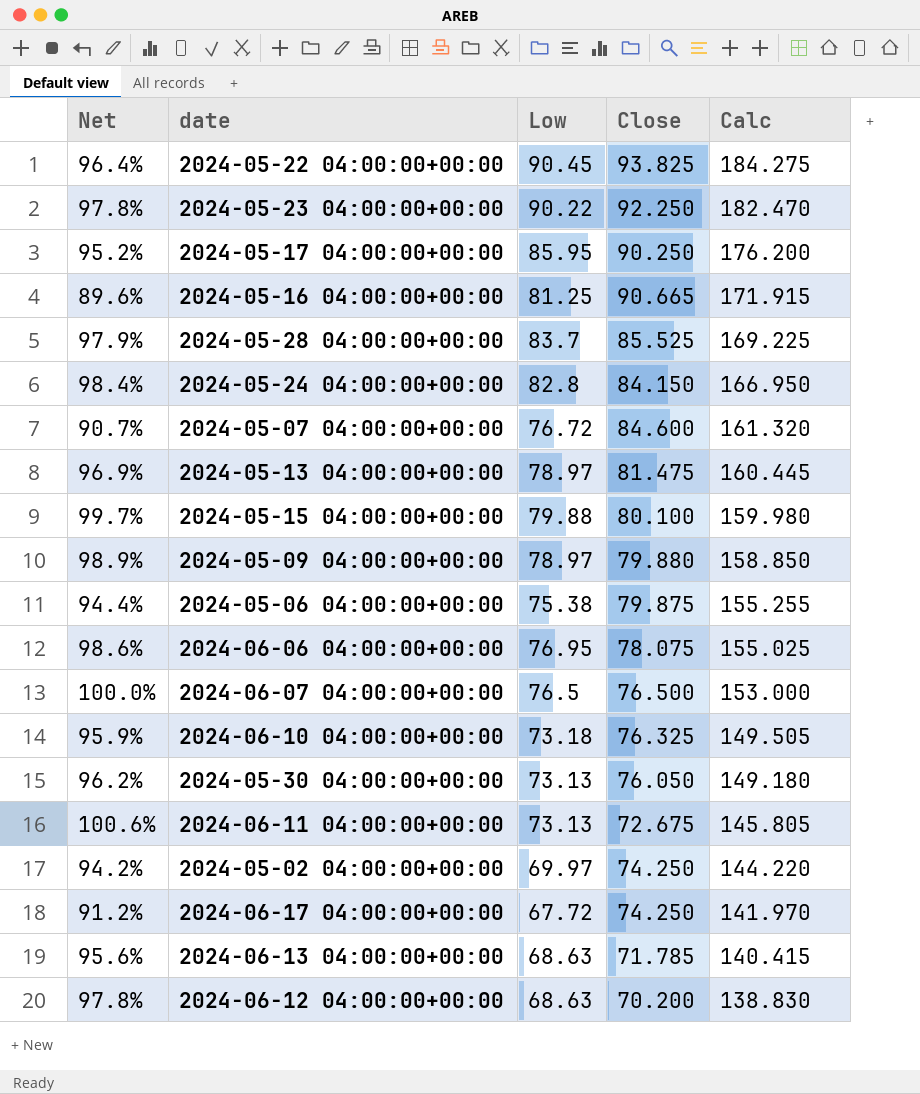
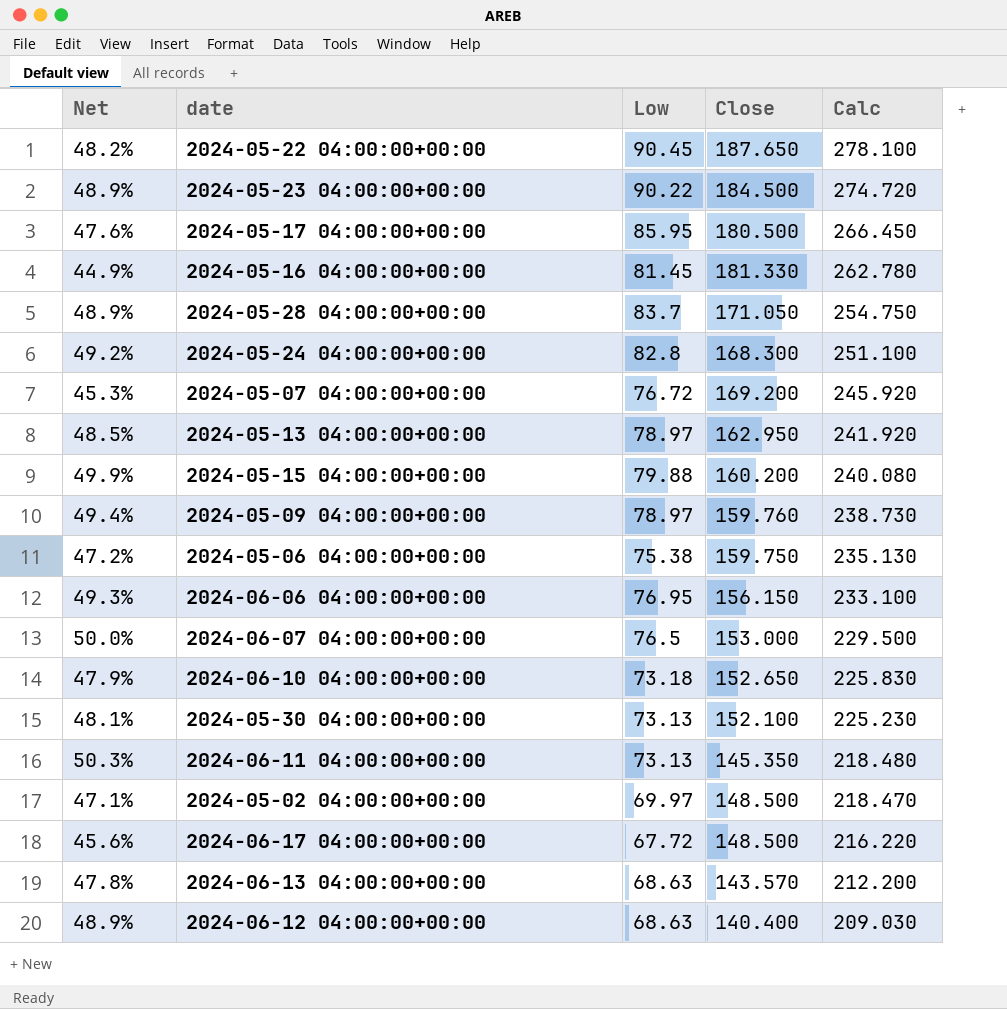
2024-05-22 04:00:00+00:00 | Net: 96.4% -> 48.2%
2024-05-22 04:00:00+00:00 | Close: 93.825 -> 187.650
2024-05-22 04:00:00+00:00 | Calc: 184.275 -> 278.100
2024-05-23 04:00:00+00:00 | Net: 97.8% -> 48.9%
2024-05-23 04:00:00+00:00 | Close: 92.250 -> 184.500
2024-05-23 04:00:00+00:00 | Calc: 182.470 -> 274.720
2024-05-17 04:00:00+00:00 | Net: 95.2% -> 47.6%
2024-05-17 04:00:00+00:00 | Close: 90.250 -> 180.500
2024-05-17 04:00:00+00:00 | Calc: 176.200 -> 266.450
2024-05-16 04:00:00+00:00 | Net: 89.6% -> 44.9%
2024-05-16 04:00:00+00:00 | Low: 81.25 -> 81.45
2024-05-16 04:00:00+00:00 | Close: 90.665 -> 181.330
2024-05-16 04:00:00+00:00 | Calc: 171.915 -> 262.780
2024-05-28 04:00:00+00:00 | Net: 97.9% -> 48.9%
2024-05-28 04:00:00+00:00 | Close: 85.525 -> 171.050
2024-05-28 04:00:00+00:00 | Calc: 169.225 -> 254.750
2024-05-24 04:00:00+00:00 | Net: 98.4% -> 49.2%
2024-05-24 04:00:00+00:00 | Close: 84.150 -> 168.300
2024-05-24 04:00:00+00:00 | Calc: 166.950 -> 251.100
2024-05-07 04:00:00+00:00 | Net: 90.7% -> 45.3%
2024-05-07 04:00:00+00:00 | Close: 84.600 -> 169.200
2024-05-07 04:00:00+00:00 | Calc: 161.320 -> 245.920
2024-05-13 04:00:00+00:00 | Net: 96.9% -> 48.5%
2024-05-13 04:00:00+00:00 | Close: 81.475 -> 162.950
2024-05-13 04:00:00+00:00 | Calc: 160.445 -> 241.920
2024-05-15 04:00:00+00:00 | Net: 99.7% -> 49.9%
2024-05-15 04:00:00+00:00 | Close: 80.100 -> 160.200
2024-05-15 04:00:00+00:00 | Calc: 159.980 -> 240.080
2024-05-09 04:00:00+00:00 | Net: 98.9% -> 49.4%
2024-05-09 04:00:00+00:00 | Close: 79.880 -> 159.760
2024-05-09 04:00:00+00:00 | Calc: 158.850 -> 238.730
2024-05-06 04:00:00+00:00 | Net: 94.4% -> 47.2%
2024-05-06 04:00:00+00:00 | Close: 79.875 -> 159.750
2024-05-06 04:00:00+00:00 | Calc: 155.255 -> 235.130
2024-06-06 04:00:00+00:00 | Net: 98.6% -> 49.3%
2024-06-06 04:00:00+00:00 | Close: 78.075 -> 156.150
2024-06-06 04:00:00+00:00 | Calc: 155.025 -> 233.100
2024-06-07 04:00:00+00:00 | Net: 100.0% -> 50.0%
2024-06-07 04:00:00+00:00 | Close: 76.500 -> 153.000
2024-06-07 04:00:00+00:00 | Calc: 153.000 -> 229.500
2024-06-10 04:00:00+00:00 | Net: 95.9% -> 47.9%
2024-06-10 04:00:00+00:00 | Close: 76.325 -> 152.650
2024-06-10 04:00:00+00:00 | Calc: 149.505 -> 225.830
2024-05-30 04:00:00+00:00 | Net: 96.2% -> 48.1%
2024-05-30 04:00:00+00:00 | Close: 76.050 -> 152.100
2024-05-30 04:00:00+00:00 | Calc: 149.180 -> 225.230
2024-06-11 04:00:00+00:00 | Net: 100.6% -> 50.3%
2024-06-11 04:00:00+00:00 | Close: 72.675 -> 145.350
2024-06-11 04:00:00+00:00 | Calc: 145.805 -> 218.480
2024-05-02 04:00:00+00:00 | Net: 94.2% -> 47.1%
2024-05-02 04:00:00+00:00 | Close: 74.250 -> 148.500
2024-05-02 04:00:00+00:00 | Calc: 144.220 -> 218.470
2024-06-17 04:00:00+00:00 | Net: 91.2% -> 45.6%
2024-06-17 04:00:00+00:00 | Close: 74.250 -> 148.500
2024-06-17 04:00:00+00:00 | Calc: 141.970 -> 216.220
2024-06-13 04:00:00+00:00 | Net: 95.6% -> 47.8%
2024-06-13 04:00:00+00:00 | Close: 71.785 -> 143.570
2024-06-13 04:00:00+00:00 | Calc: 140.415 -> 212.200
2024-06-12 04:00:00+00:00 | Net: 97.8% -> 48.9%
2024-06-12 04:00:00+00:00 | Close: 70.200 -> 140.400
2024-06-12 04:00:00+00:00 | Calc: 138.830 -> 209.030

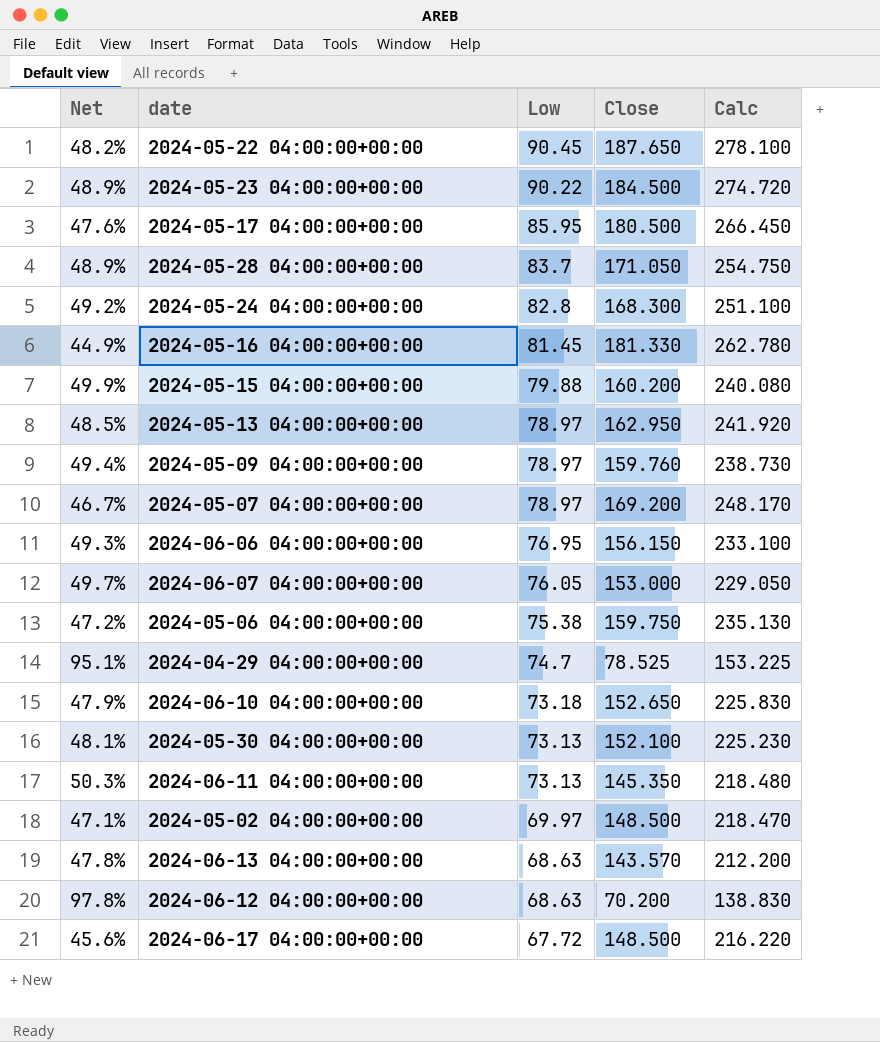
row order: Calc descending -> Low descending
2024-05-07 04:00:00+00:00 | Net: 45.3% -> 46.7%
2024-05-07 04:00:00+00:00 | Low: 76.72 -> 78.97
2024-05-07 04:00:00+00:00 | Calc: 245.920 -> 248.170
2024-06-07 04:00:00+00:00 | Net: 50.0% -> 49.7%
2024-06-07 04:00:00+00:00 | Low: 76.5 -> 76.05
2024-06-07 04:00:00+00:00 | Calc: 229.500 -> 229.050
row 2024-04-29 04:00:00+00:00: none -> 95.1% | 74.7 | 78.525 | 153.225
2024-06-12 04:00:00+00:00 | Net: 48.9% -> 97.8%
2024-06-12 04:00:00+00:00 | Close: 140.400 -> 70.200
2024-06-12 04:00:00+00:00 | Calc: 209.030 -> 138.830

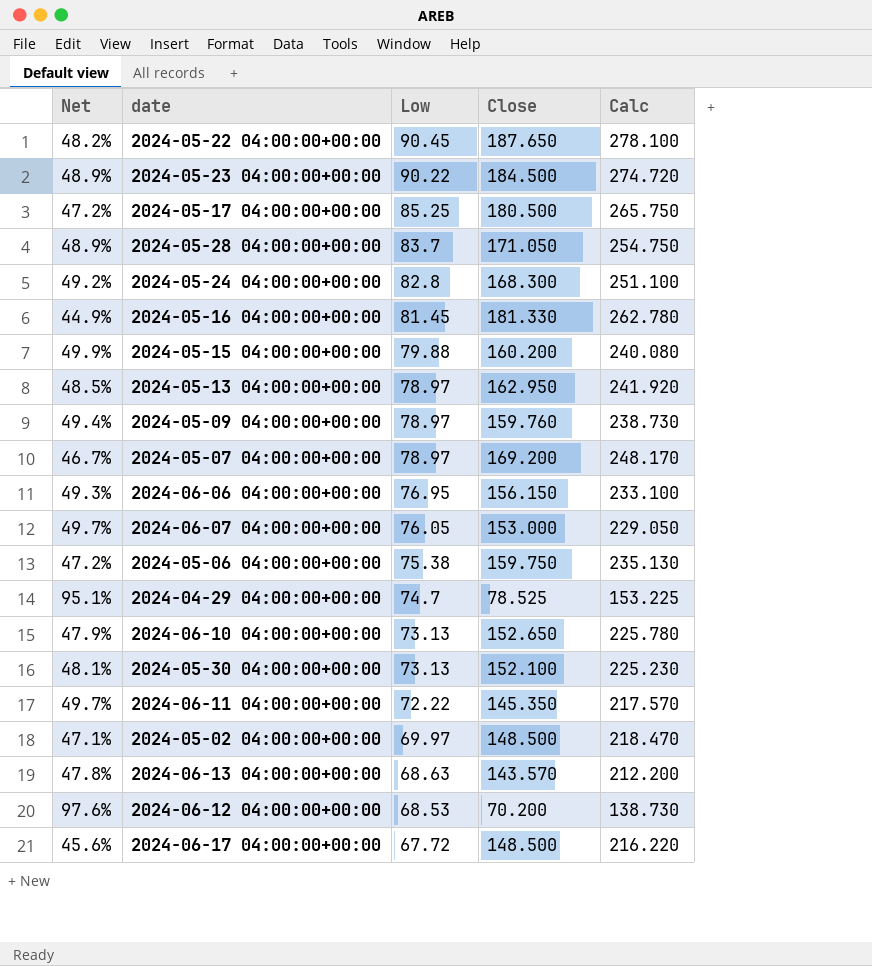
2024-05-17 04:00:00+00:00 | Net: 47.6% -> 47.2%
2024-05-17 04:00:00+00:00 | Low: 85.95 -> 85.25
2024-05-17 04:00:00+00:00 | Calc: 266.450 -> 265.750
2024-06-10 04:00:00+00:00 | Low: 73.18 -> 73.13
2024-06-10 04:00:00+00:00 | Calc: 225.830 -> 225.780
2024-06-11 04:00:00+00:00 | Net: 50.3% -> 49.7%
2024-06-11 04:00:00+00:00 | Low: 73.13 -> 72.22
2024-06-11 04:00:00+00:00 | Calc: 218.480 -> 217.570
2024-06-12 04:00:00+00:00 | Net: 97.8% -> 97.6%
2024-06-12 04:00:00+00:00 | Low: 68.63 -> 68.53
2024-06-12 04:00:00+00:00 | Calc: 138.830 -> 138.730

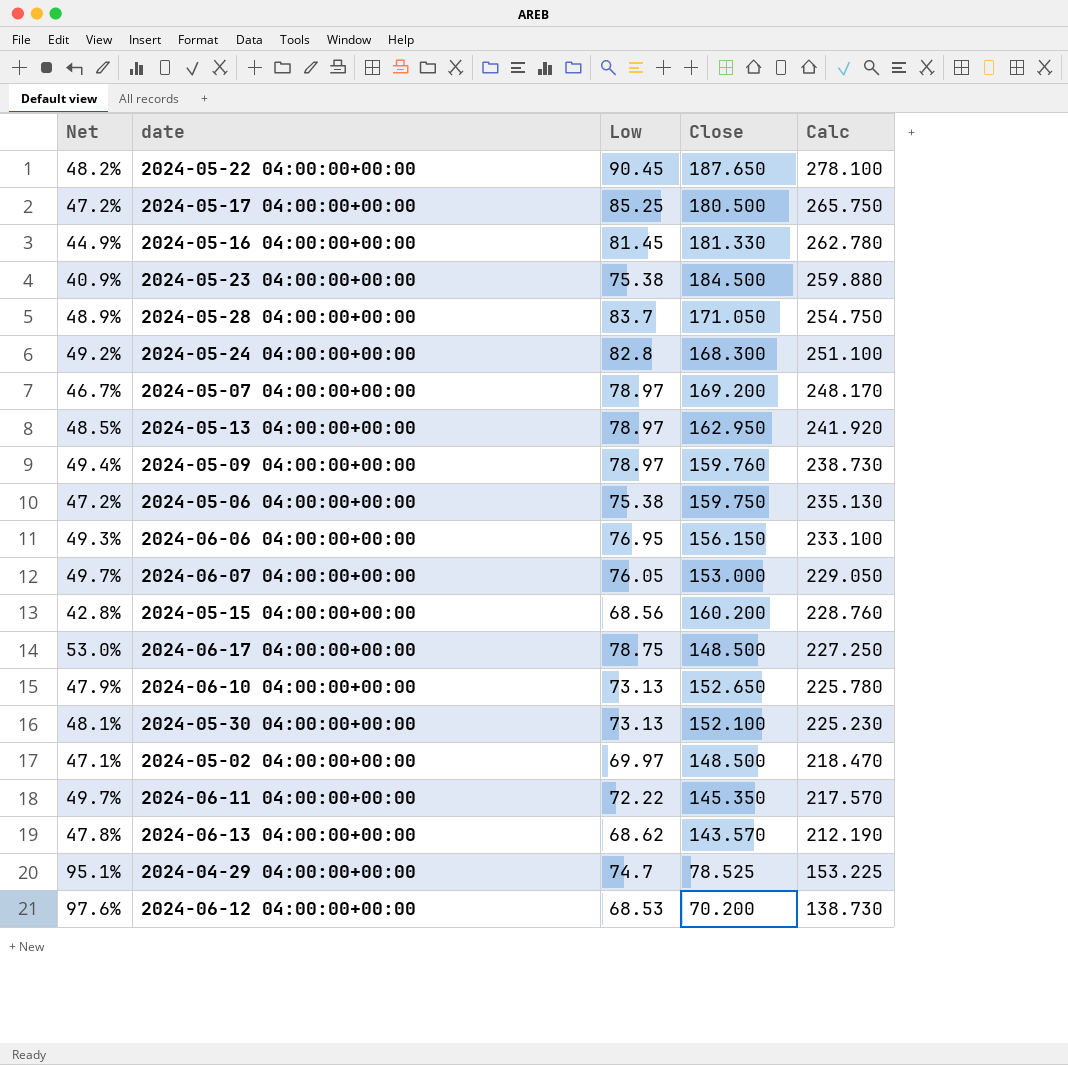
row order: Low descending -> Calc descending
2024-05-23 04:00:00+00:00 | Net: 48.9% -> 40.9%
2024-05-23 04:00:00+00:00 | Low: 90.22 -> 75.38
2024-05-23 04:00:00+00:00 | Calc: 274.720 -> 259.880
2024-05-15 04:00:00+00:00 | Net: 49.9% -> 42.8%
2024-05-15 04:00:00+00:00 | Low: 79.88 -> 68.56
2024-05-15 04:00:00+00:00 | Calc: 240.080 -> 228.760
2024-06-17 04:00:00+00:00 | Net: 45.6% -> 53.0%
2024-06-17 04:00:00+00:00 | Low: 67.72 -> 78.75
2024-06-17 04:00:00+00:00 | Calc: 216.220 -> 227.250
2024-06-13 04:00:00+00:00 | Low: 68.63 -> 68.62
2024-06-13 04:00:00+00:00 | Calc: 212.200 -> 212.190

